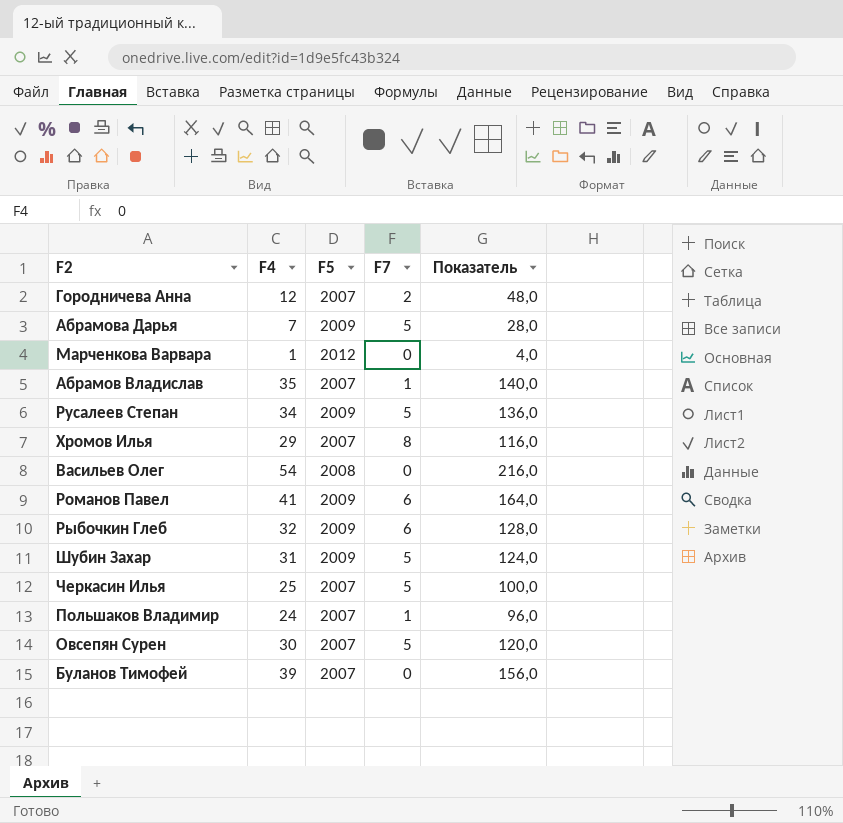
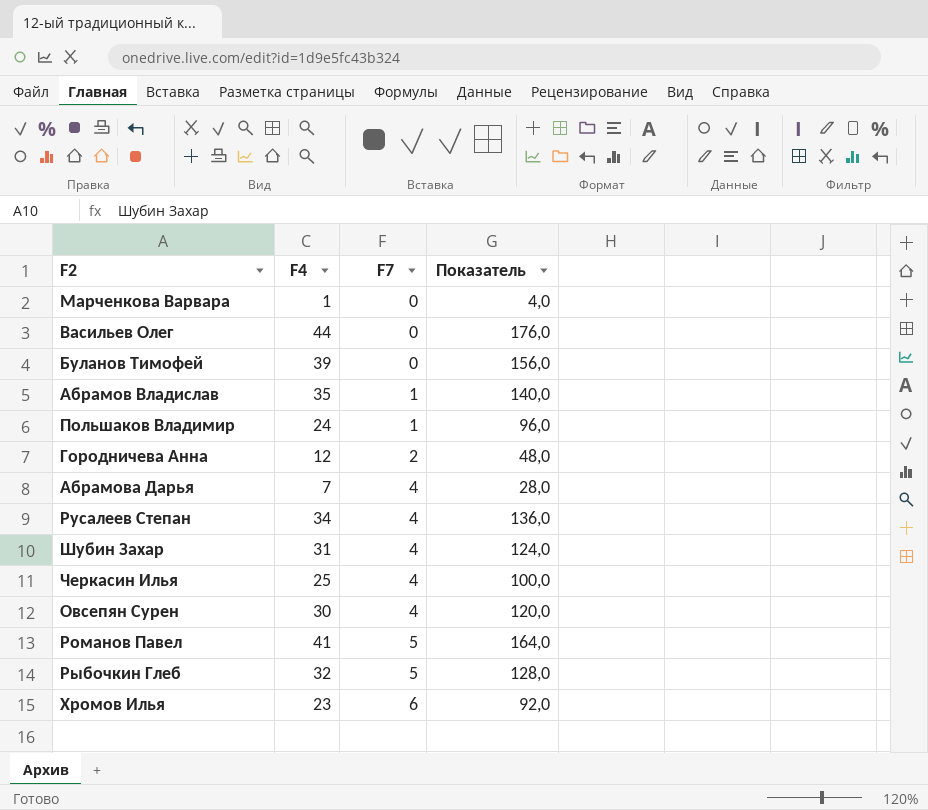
row order: none -> F7 ascending
column F5 | position: 3 -> none
Васильев Олег | F4: 54 -> 44
Васильев Олег | Показатель: 216,0 -> 176,0
Абрамова Дарья | F7: 5 -> 4
Русалеев Степан | F7: 5 -> 4
Шубин Захар | F7: 5 -> 4
Черкасин Илья | F7: 5 -> 4
Овсепян Сурен | F7: 5 -> 4
Романов Павел | F7: 6 -> 5
Рыбочкин Глеб | F7: 6 -> 5
Хромов Илья | F4: 29 -> 23
Хромов Илья | F7: 8 -> 6
Хромов Илья | Показатель: 116,0 -> 92,0

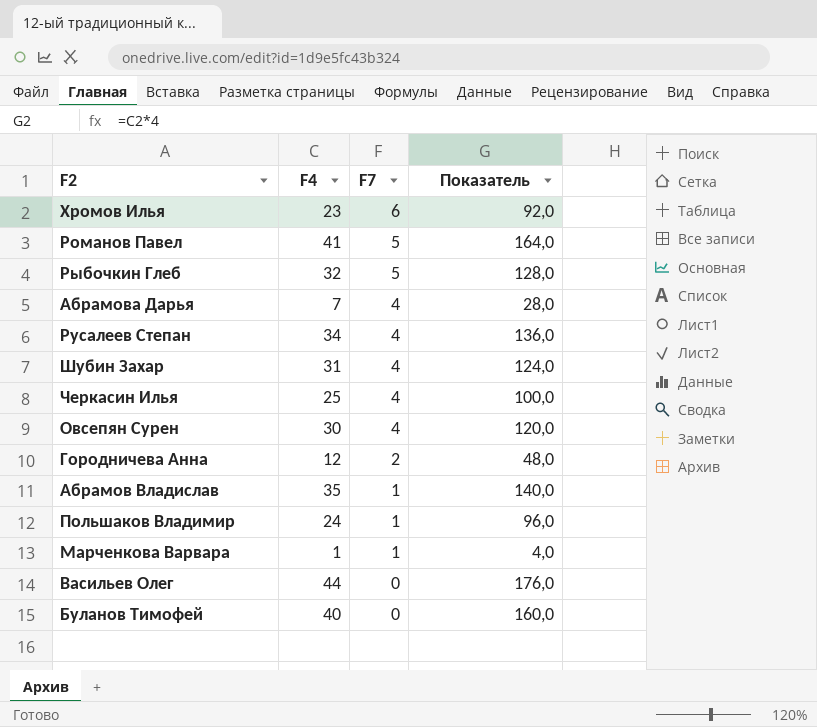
row order: F7 ascending -> F7 descending
Марченкова Варвара | F7: 0 -> 1
Буланов Тимофей | F4: 39 -> 40
Буланов Тимофей | Показатель: 156,0 -> 160,0

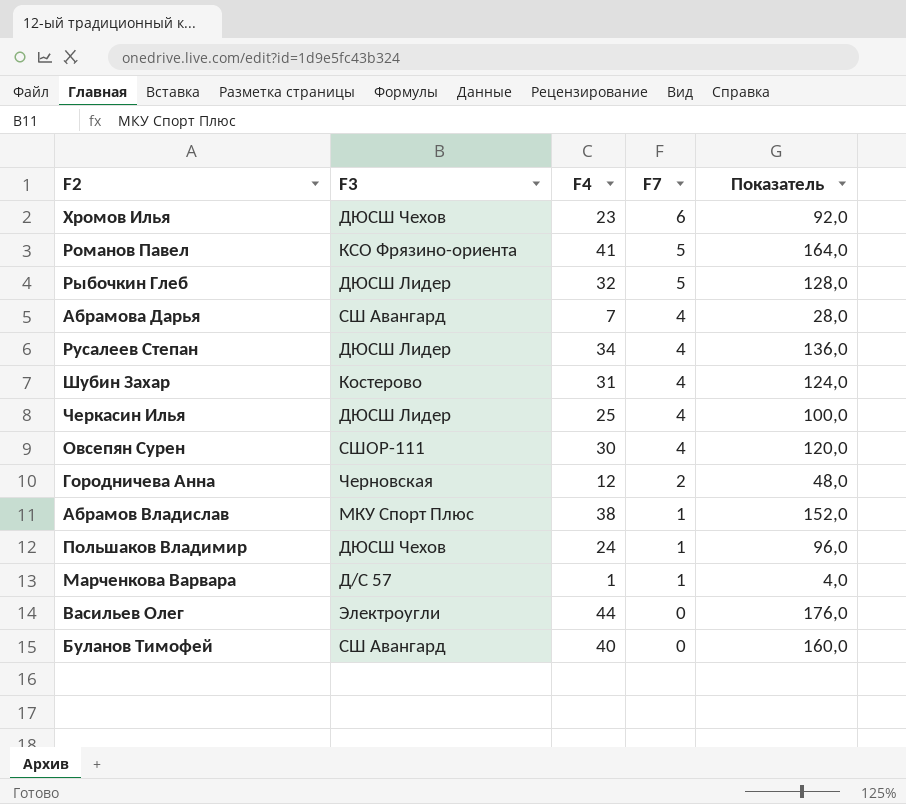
column F3 | position: none -> 2
Абрамов Владислав | F4: 35 -> 38
Абрамов Владислав | Показатель: 140,0 -> 152,0

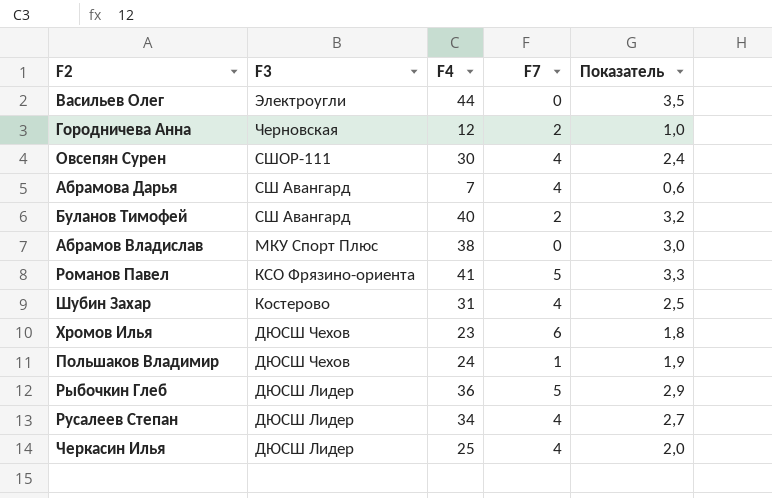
row order: F7 descending -> F3 descending
column Показатель | formula: [F4] * 4 -> [F4] * 0,08
row Марченкова Варвара: Д/С 57 | 1 | 1 | 4,0 -> none
Буланов Тимофей | F7: 0 -> 2
Абрамов Владислав | F7: 1 -> 0
Рыбочкин Глеб | F4: 32 -> 36

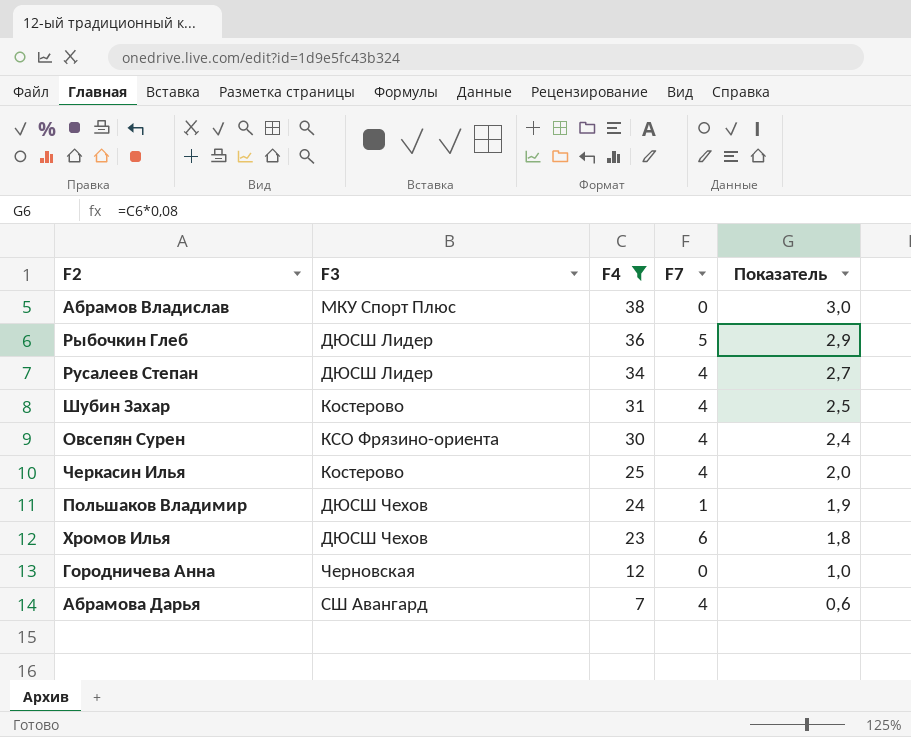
filter: none -> F4 <= 38
row order: F3 descending -> F4 descending
Овсепян Сурен | F3: СШОР-111 -> КСО Фрязино-ориента
Черкасин Илья | F3: ДЮСШ Лидер -> Костерово
Городничева Анна | F7: 2 -> 0

